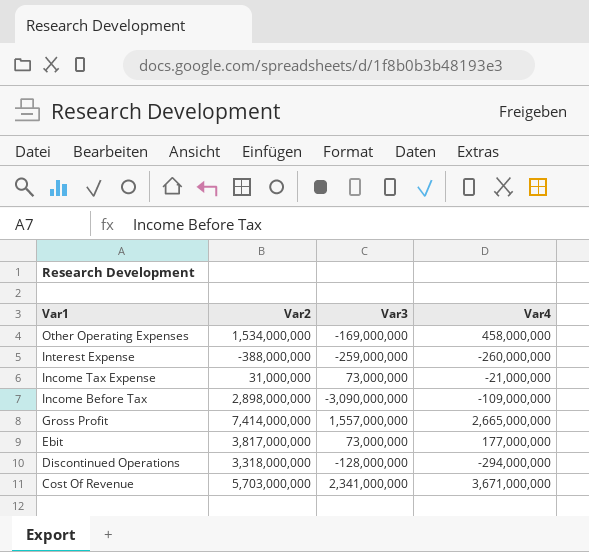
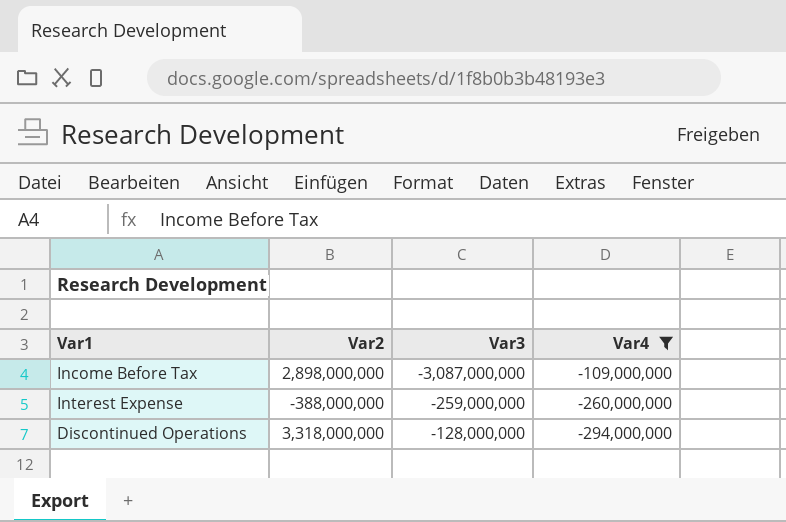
filter: none -> Var4 <= -109,000,000
row order: Var1 descending -> Var3 ascending
Income Before Tax | Var3: -3,090,000,000 -> -3,087,000,000

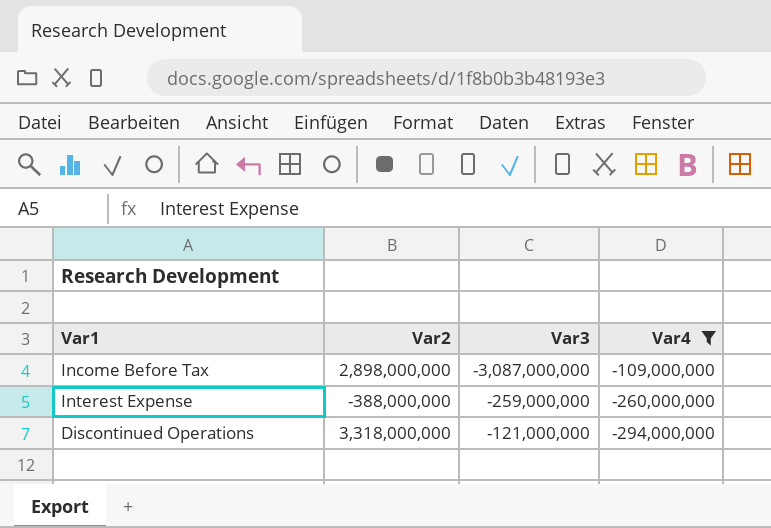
Discontinued Operations | Var3: -128,000,000 -> -121,000,000

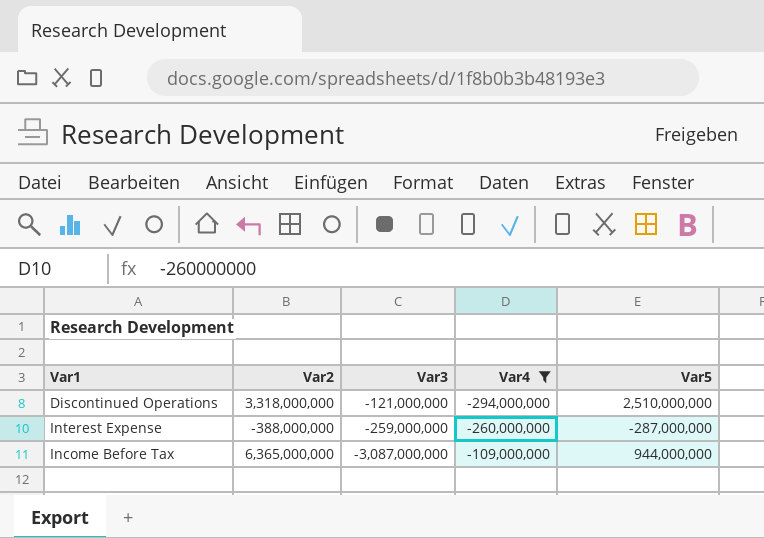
row order: Var3 ascending -> Var3 descending
column Var5 | position: none -> 5
Income Before Tax | Var2: 2,898,000,000 -> 6,365,000,000

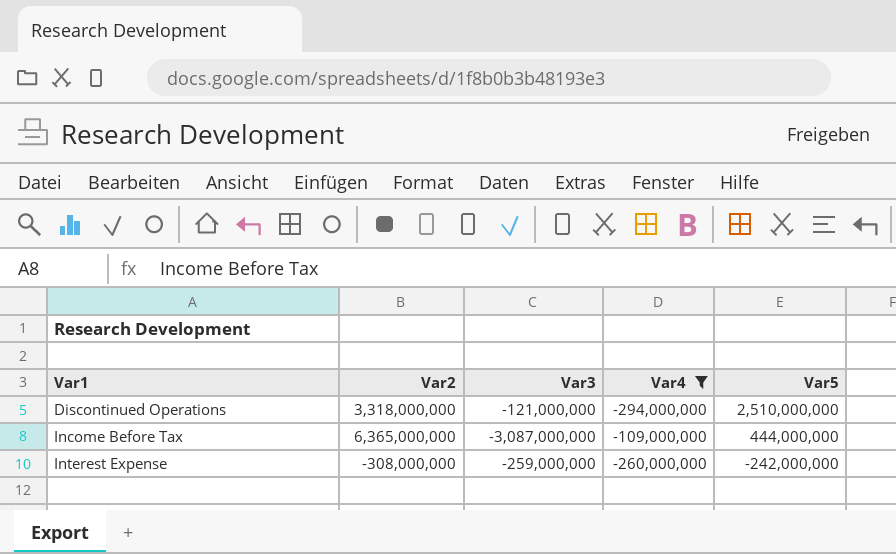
row order: Var3 descending -> Var1 ascending
Income Before Tax | Var5: 944,000,000 -> 444,000,000
Interest Expense | Var2: -388,000,000 -> -308,000,000
Interest Expense | Var5: -287,000,000 -> -242,000,000

